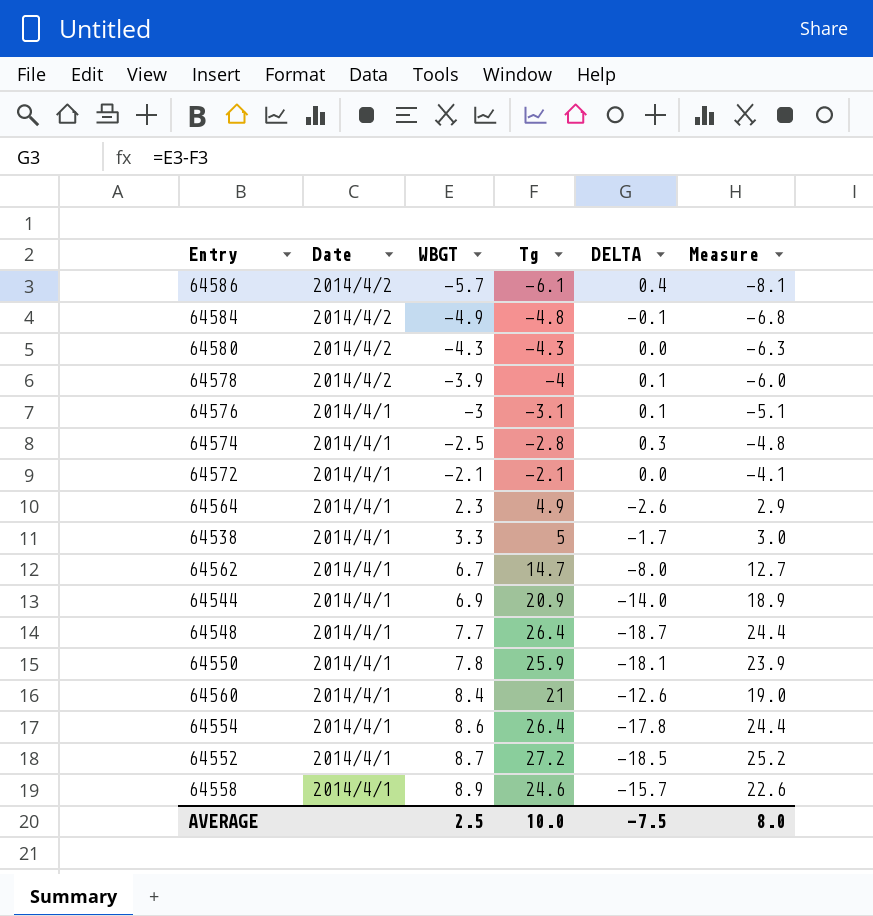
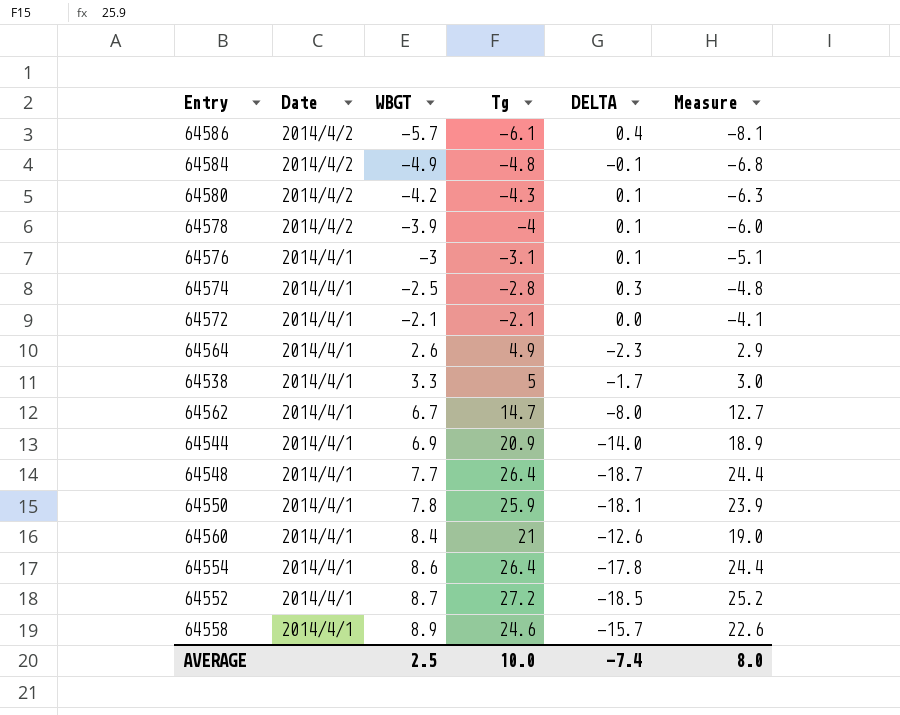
64580 | WBGT: -4.3 -> -4.2
64580 | DELTA: 0.0 -> 0.1
64564 | WBGT: 2.3 -> 2.6
64564 | DELTA: -2.6 -> -2.3
AVERAGE | DELTA: -7.5 -> -7.4

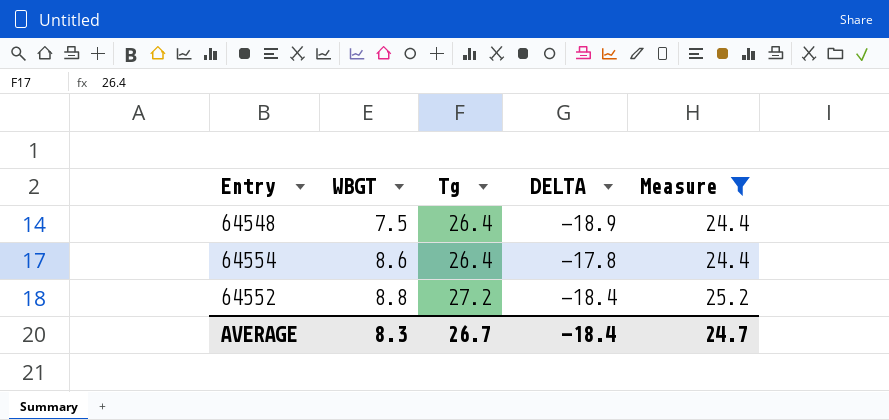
filter: none -> Measure >= 24.4
column Date | position: 2 -> none
64548 | WBGT: 7.7 -> 7.5
64548 | DELTA: -18.7 -> -18.9
64552 | WBGT: 8.7 -> 8.8
64552 | DELTA: -18.5 -> -18.4
AVERAGE | WBGT: 2.5 -> 8.3
AVERAGE | Tg: 10.0 -> 26.7
AVERAGE | DELTA: -7.4 -> -18.4
AVERAGE | Measure: 8.0 -> 24.7

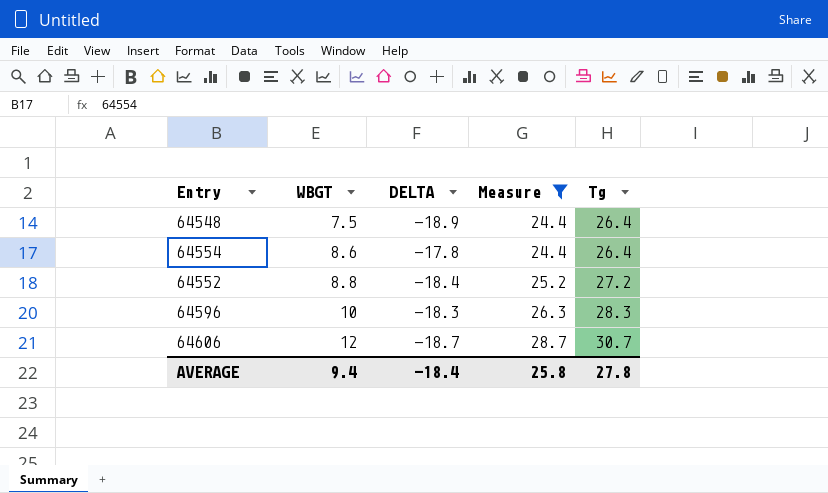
column Tg | position: 3 -> 5
row 64596: none -> 10 | -18.3 | 26.3 | 28.3
row 64606: none -> 12 | -18.7 | 28.7 | 30.7
AVERAGE | WBGT: 8.3 -> 9.4
AVERAGE | Measure: 24.7 -> 25.8
AVERAGE | Tg: 26.7 -> 27.8

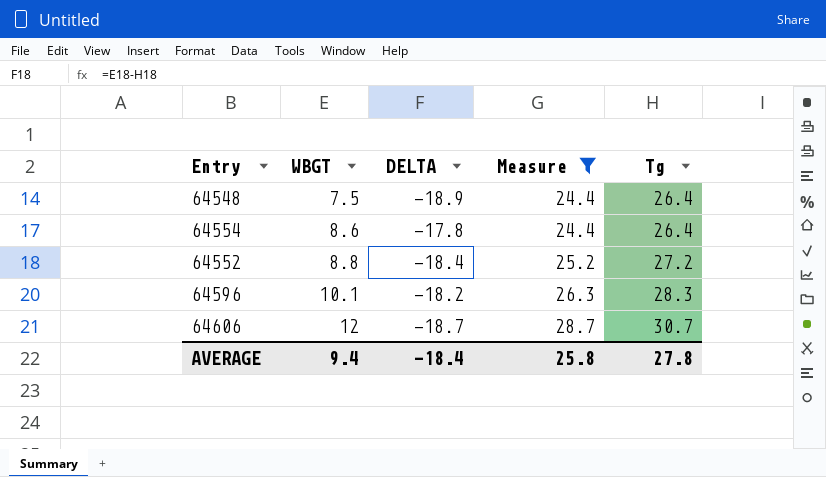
64596 | WBGT: 10 -> 10.1
64596 | DELTA: -18.3 -> -18.2

